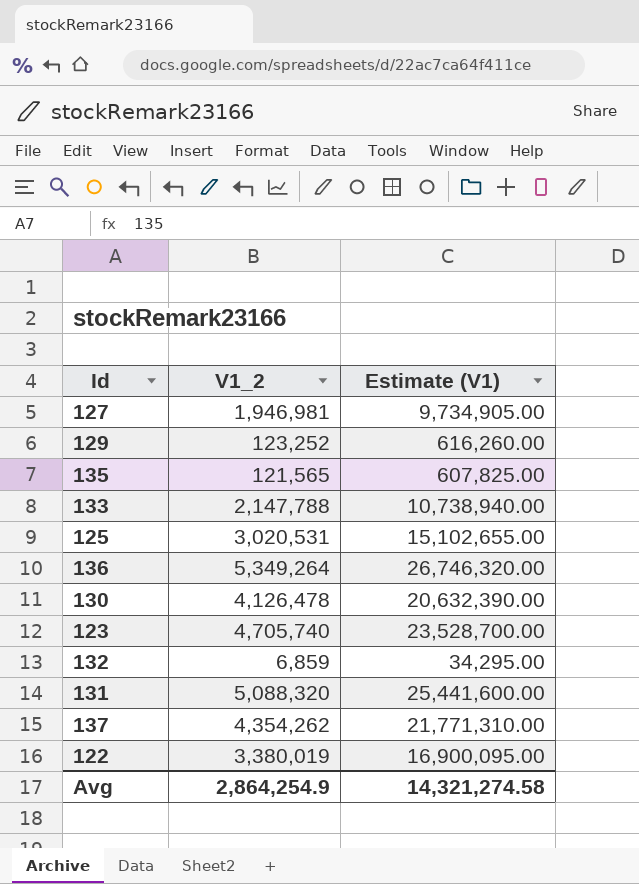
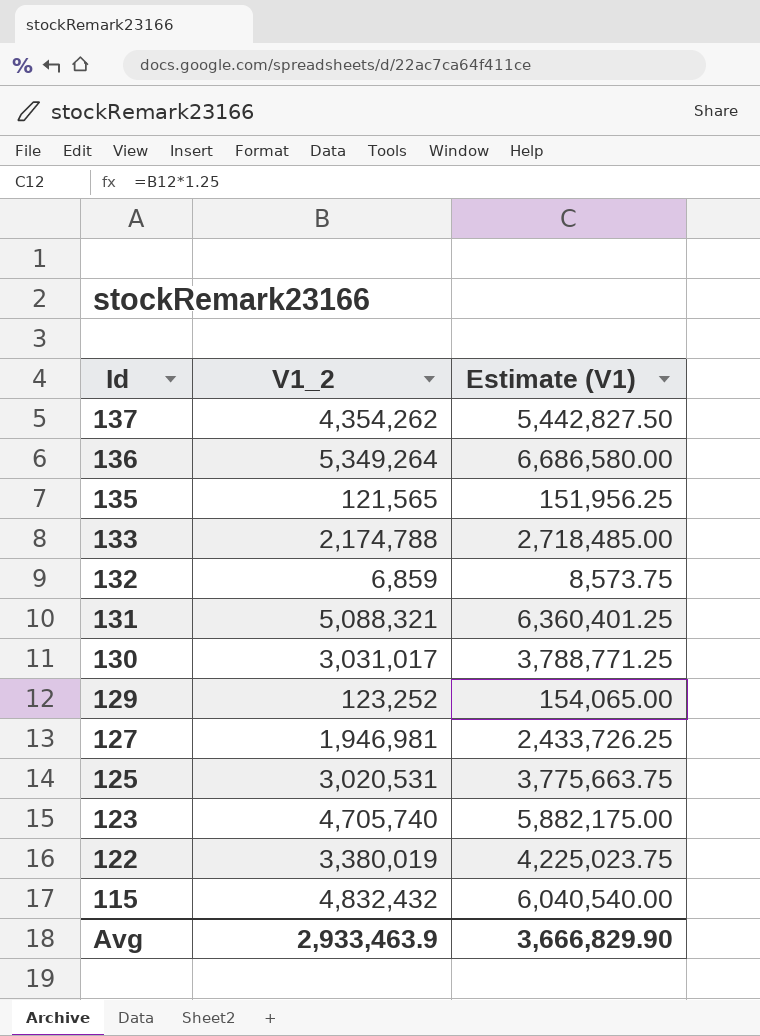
row order: none -> Id descending
column Estimate (V1) | formula: [V1_2] * 5 -> [V1_2] * 1.25
133 | V1_2: 2,147,788 -> 2,174,788
131 | V1_2: 5,088,320 -> 5,088,321
130 | V1_2: 4,126,478 -> 3,031,017
row 115: none -> 4,832,432 | 6,040,540.00
Avg | V1_2: 2,864,254.9 -> 2,933,463.9
Avg | Estimate (V1): 14,321,274.58 -> 3,666,829.90

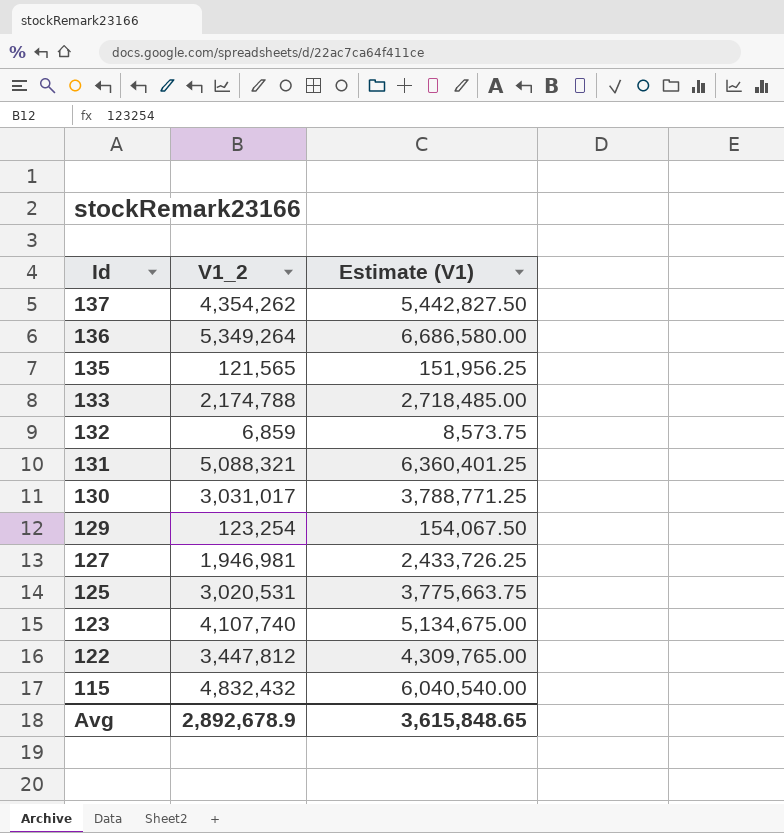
129 | V1_2: 123,252 -> 123,254
129 | Estimate (V1): 154,065.00 -> 154,067.50
123 | V1_2: 4,705,740 -> 4,107,740
123 | Estimate (V1): 5,882,175.00 -> 5,134,675.00
122 | V1_2: 3,380,019 -> 3,447,812
122 | Estimate (V1): 4,225,023.75 -> 4,309,765.00
Avg | V1_2: 2,933,463.9 -> 2,892,678.9
Avg | Estimate (V1): 3,666,829.90 -> 3,615,848.65

